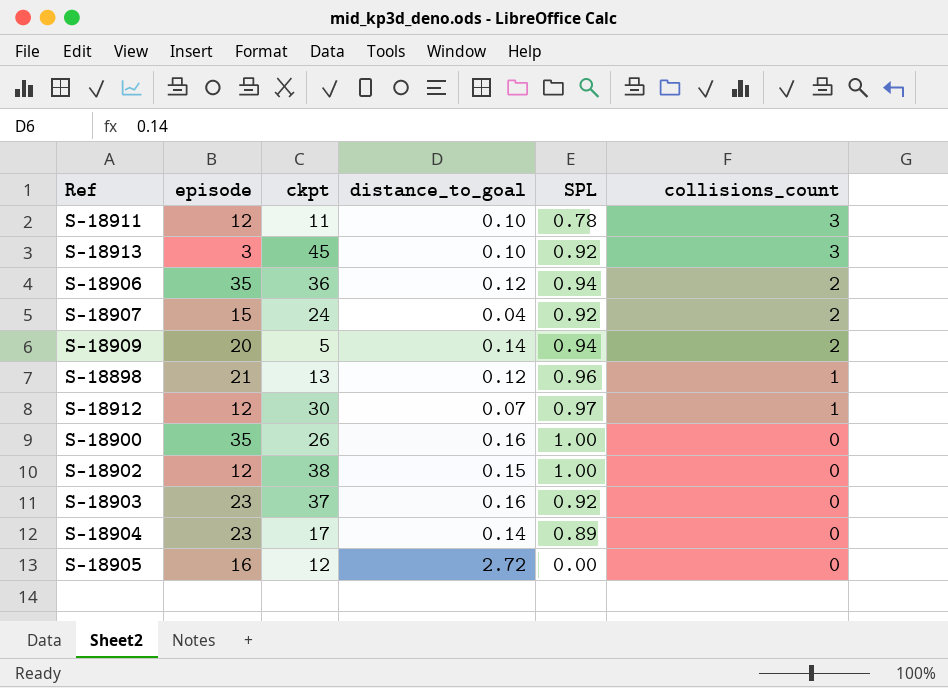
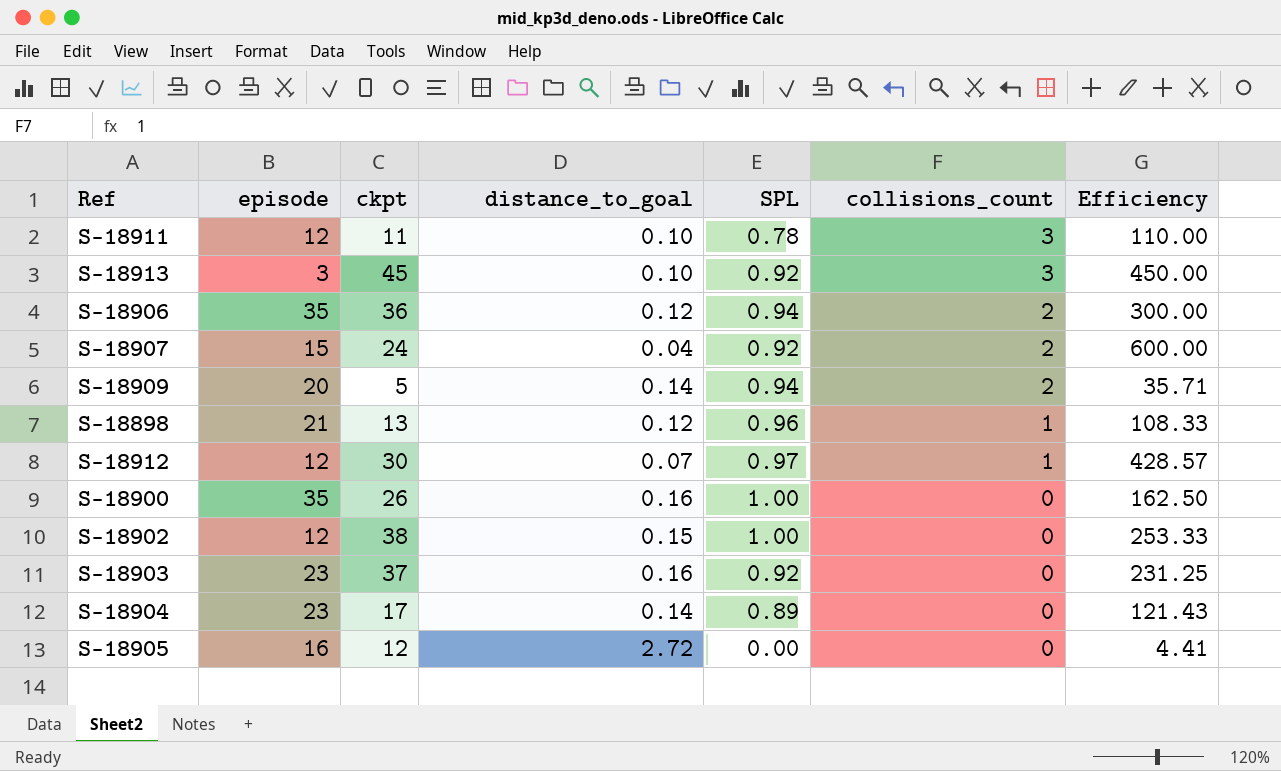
column Efficiency | formula: none -> [ckpt] / [distance_to_goal]

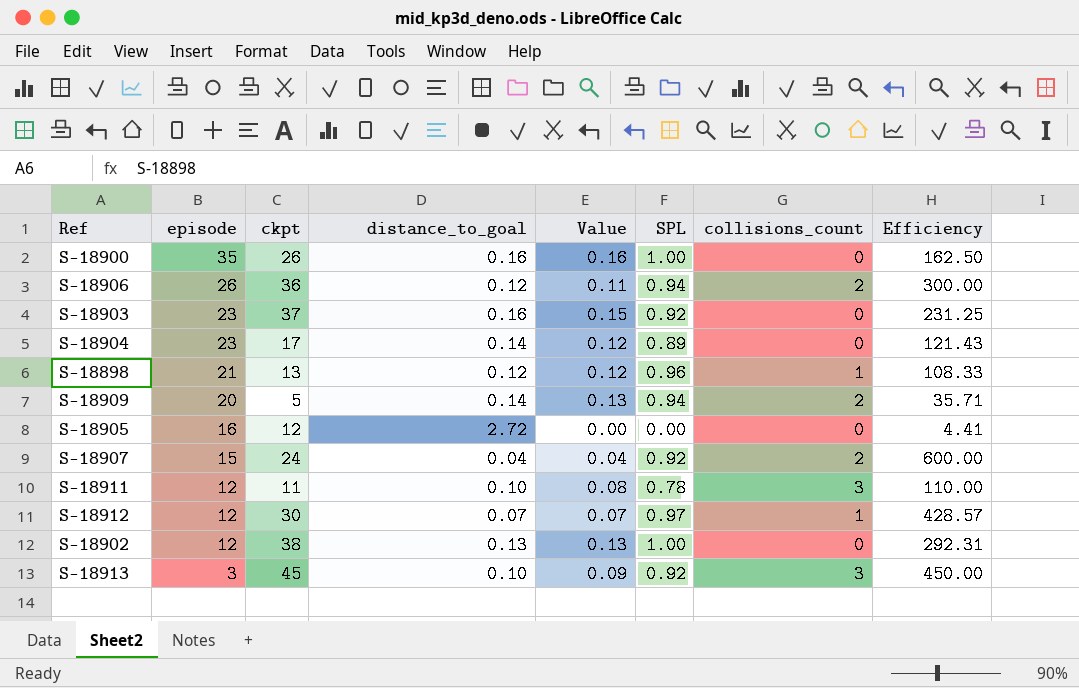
row order: collisions_count descending -> episode descending
column Value | formula: none -> [distance_to_goal] * [SPL]
S-18906 | episode: 35 -> 26
S-18902 | distance_to_goal: 0.15 -> 0.13
S-18902 | Efficiency: 253.33 -> 292.31

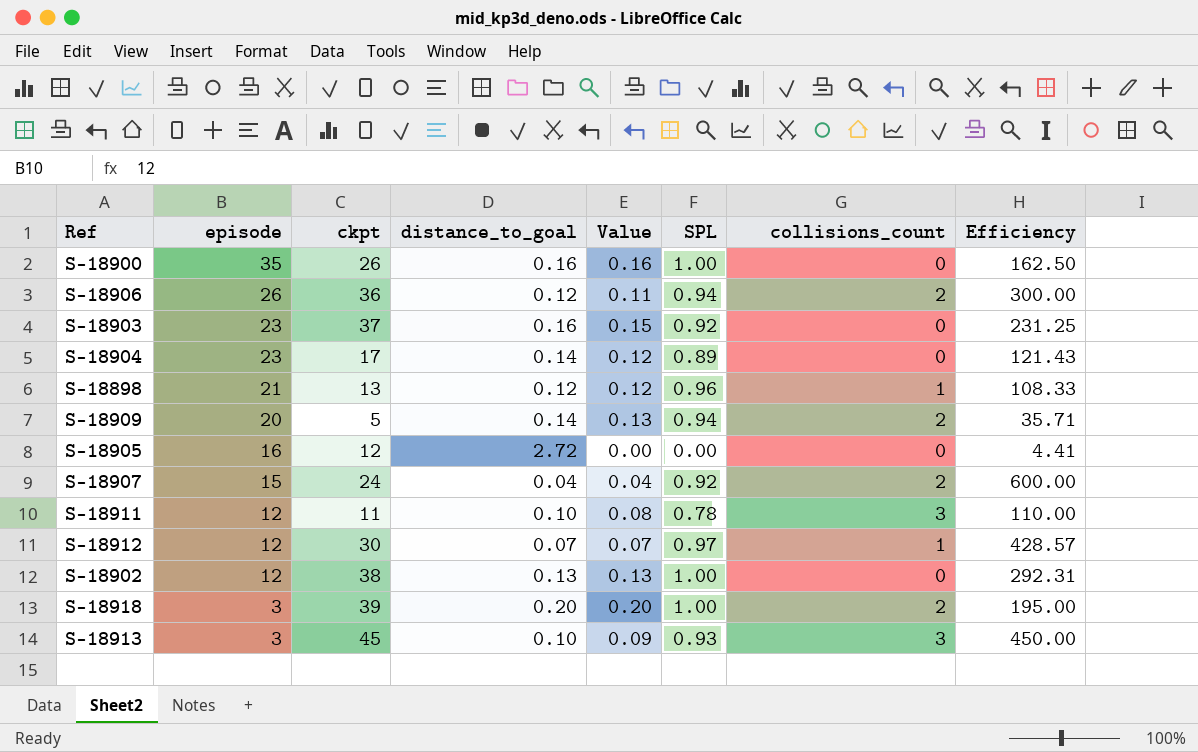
row S-18918: none -> 3 | 39 | 0.20 | 0.20 | 1.00 | 2 | 195.00
S-18913 | SPL: 0.92 -> 0.93

